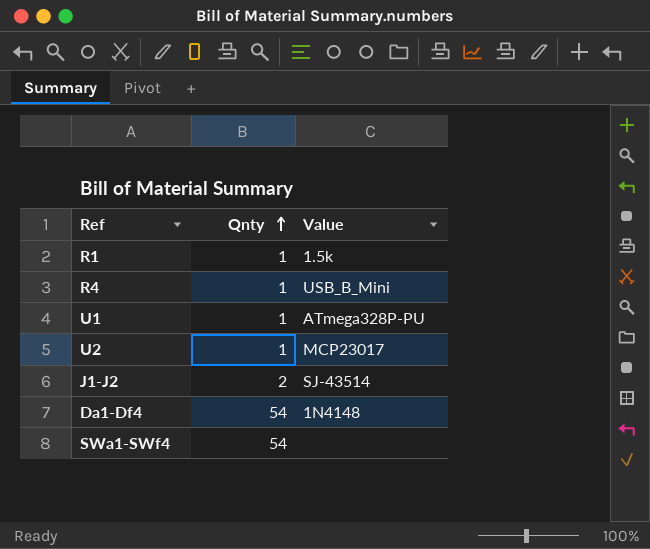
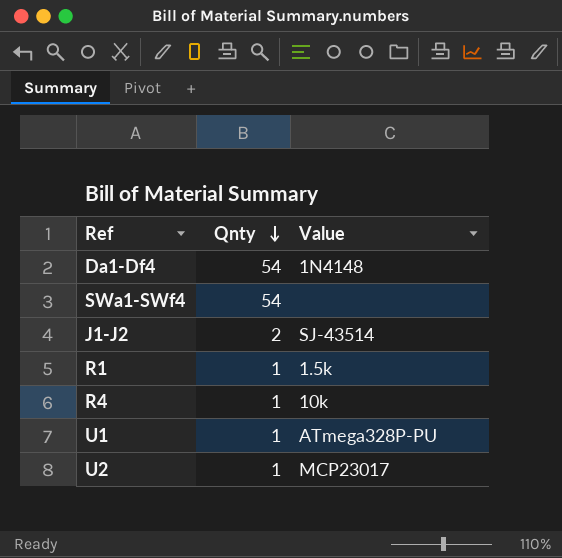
row order: Qnty ascending -> Qnty descending
R4 | Value: USB_B_Mini -> 10k

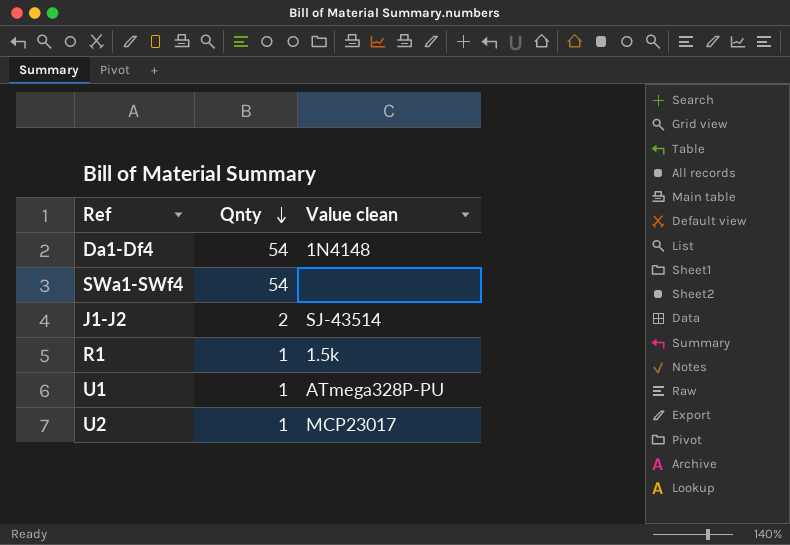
column name: Value -> Value clean
row R4: 1 | 10k -> none

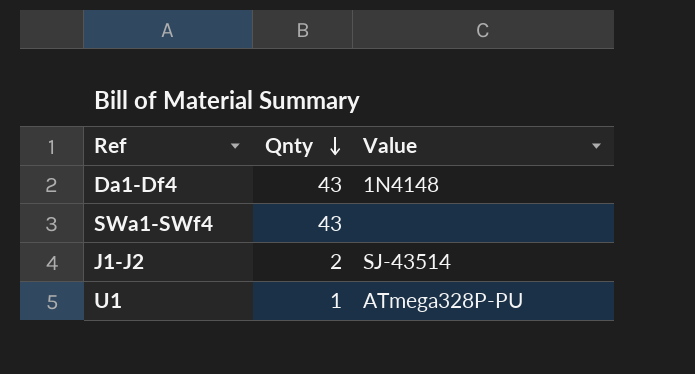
column name: Value clean -> Value
row R1: 1 | 1.5k -> none
row U2: 1 | MCP23017 -> none
Da1-Df4 | Qnty: 54 -> 43
SWa1-SWf4 | Qnty: 54 -> 43

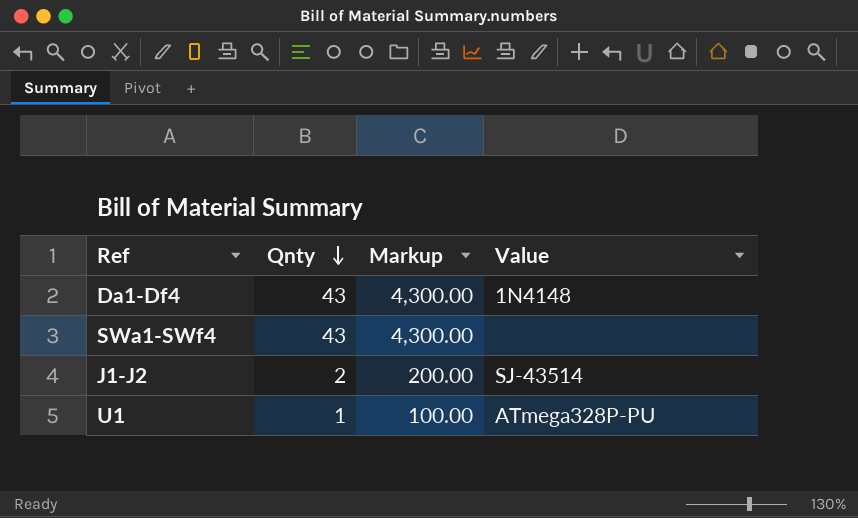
column Markup | formula: none -> [Qnty] * 100

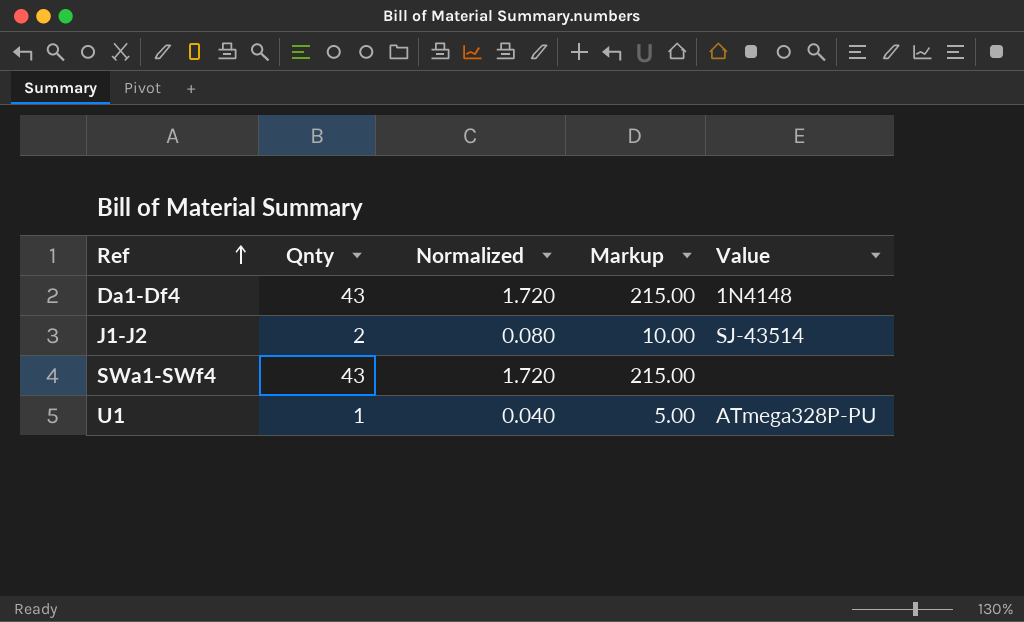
row order: Qnty descending -> Ref ascending
column Normalized | formula: none -> [Qnty] * 0.04
column Markup | formula: [Qnty] * 100 -> [Qnty] * 5

